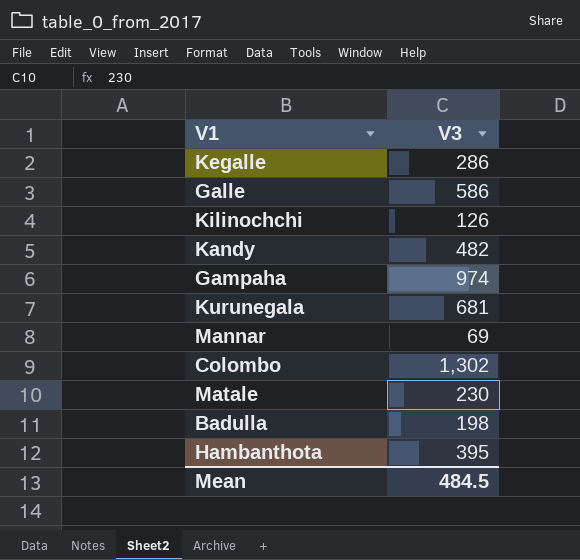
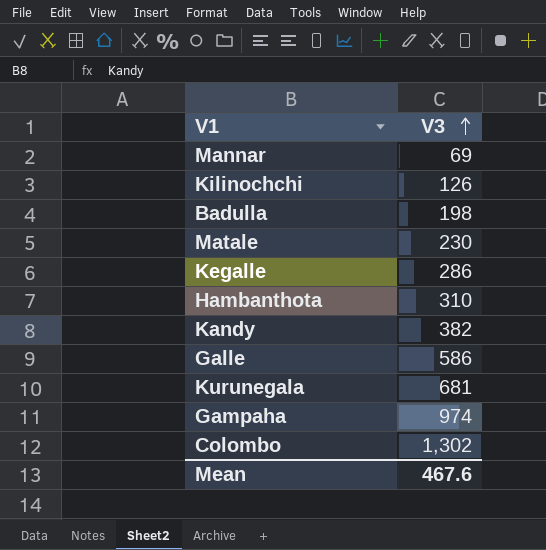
row order: none -> V3 ascending
Hambanthota | V3: 395 -> 310
Kandy | V3: 482 -> 382
Mean | V3: 484.5 -> 467.6

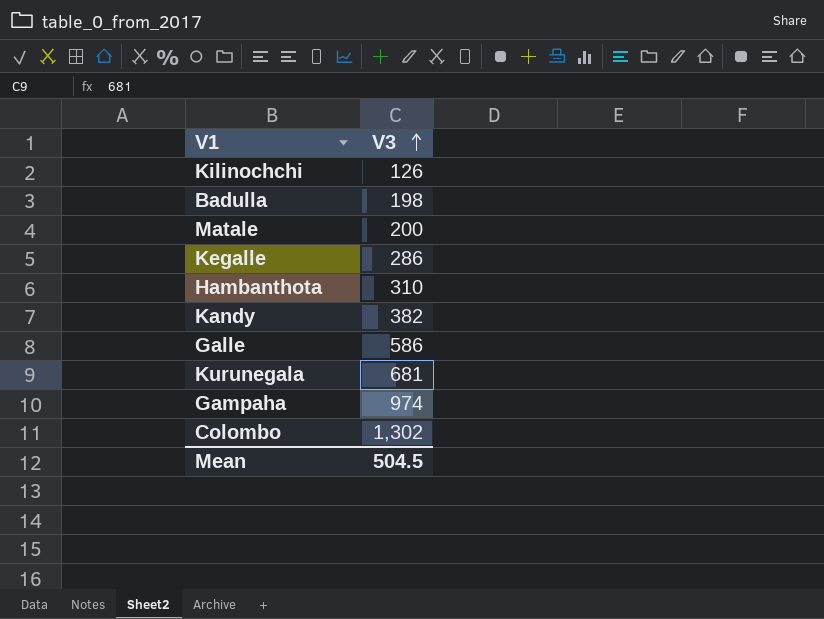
row Mannar: 69 -> none
Matale | V3: 230 -> 200
Mean | V3: 467.6 -> 504.5

